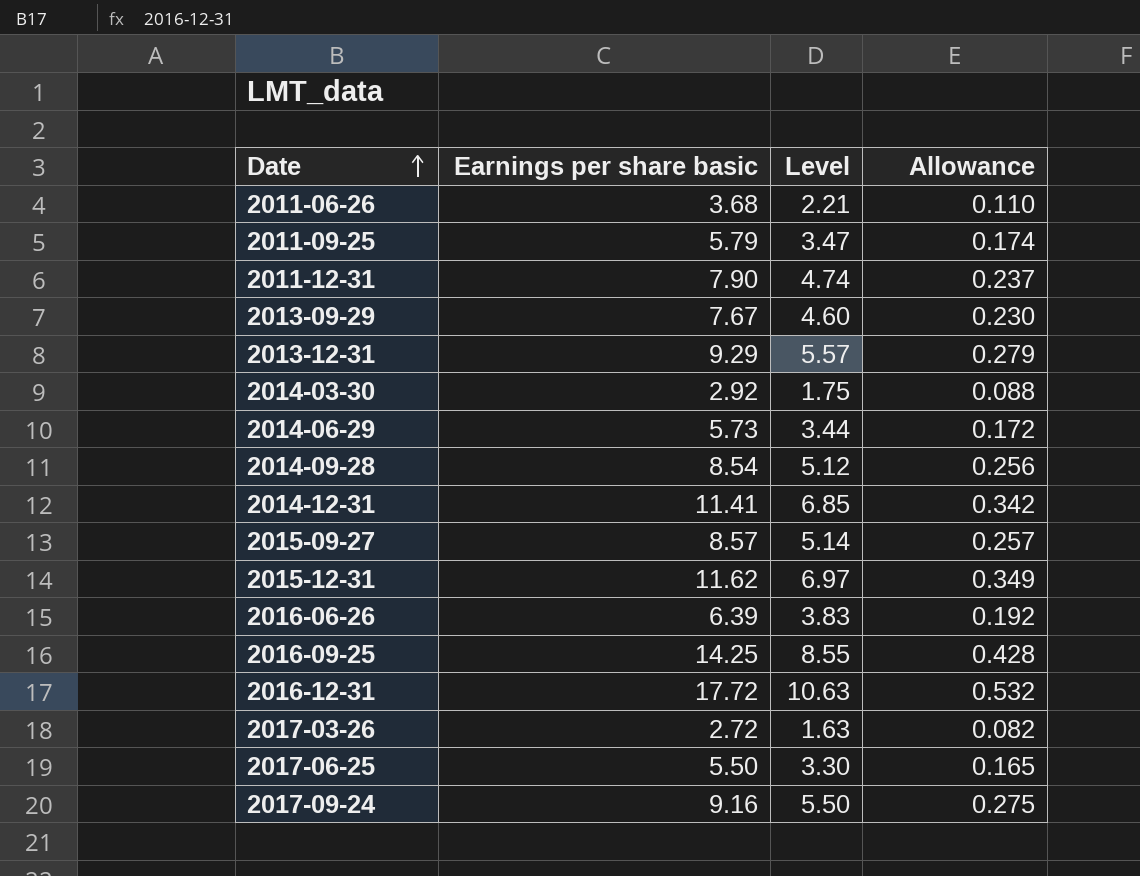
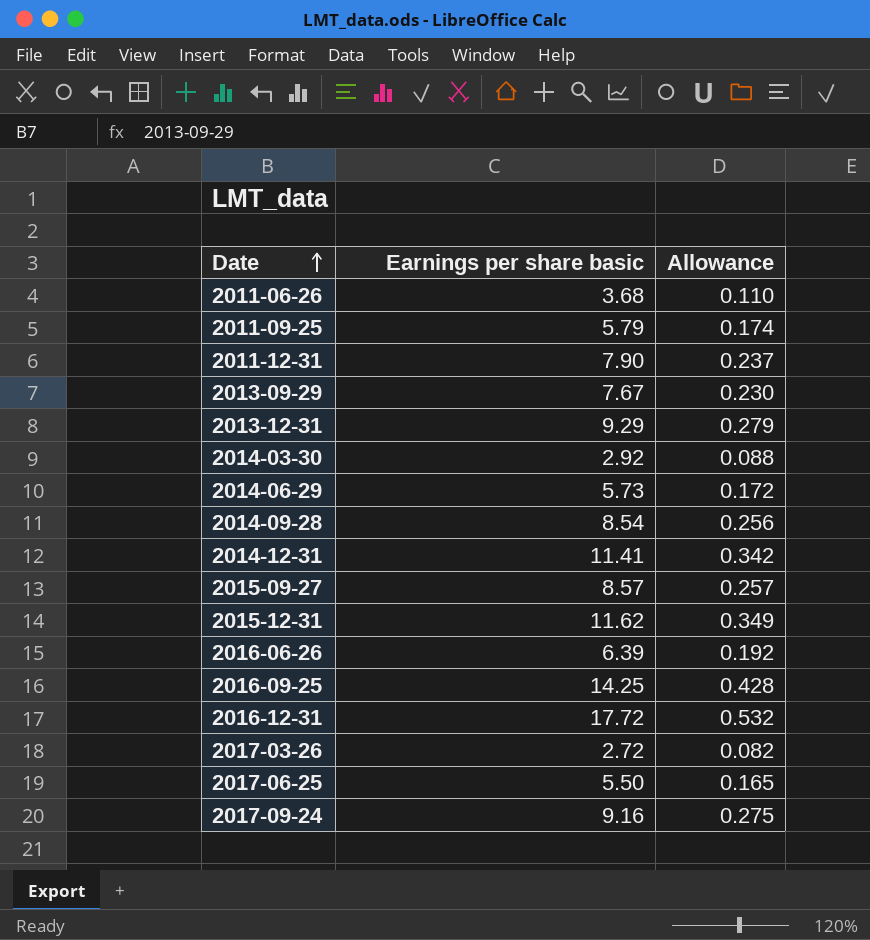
column Level | formula: [Earnings per share basic] * 0.6 -> none

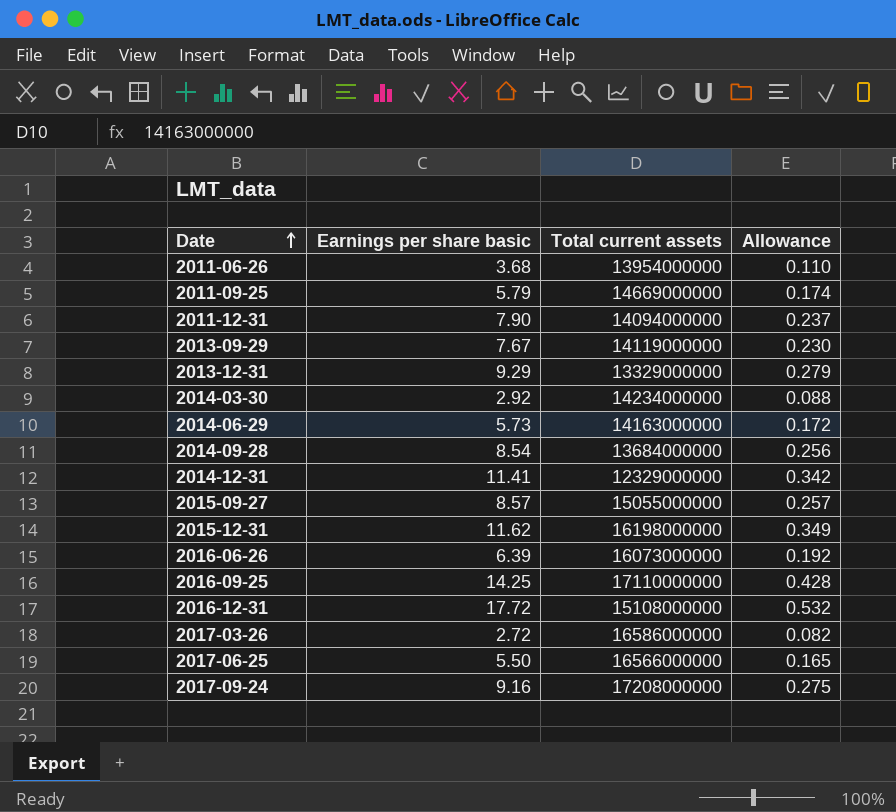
column Total current assets | position: none -> 3

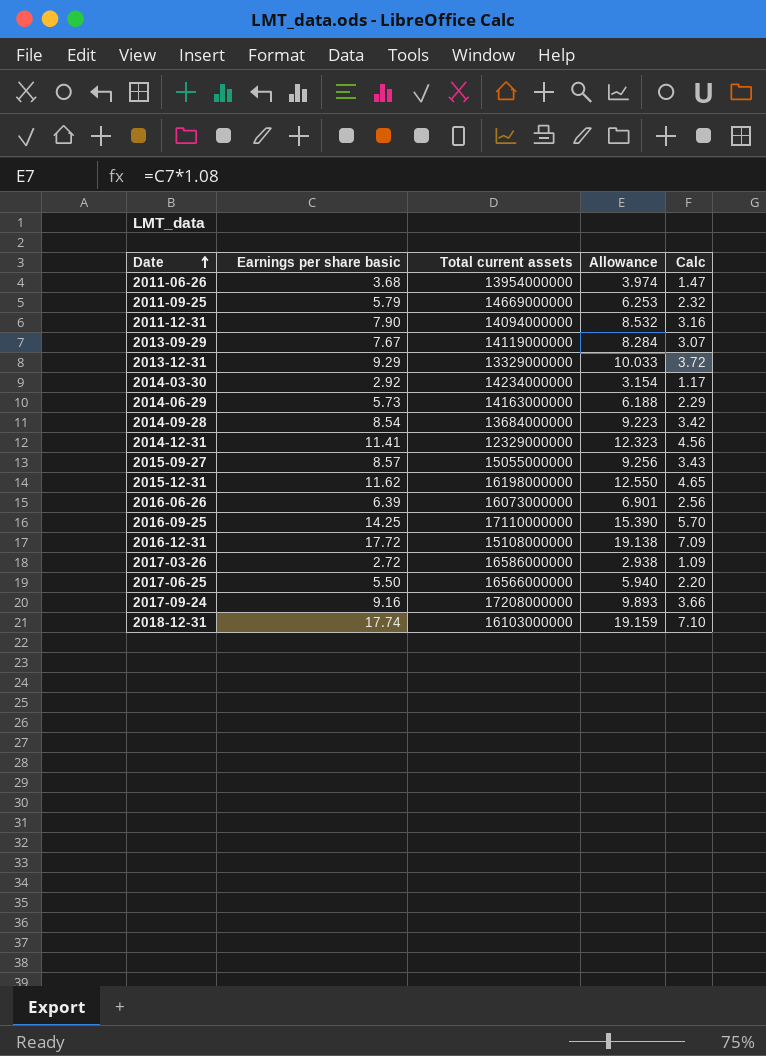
column Allowance | formula: [Earnings per share basic] * 0.03 -> [Earnings per share basic] * 1.08
column Calc | formula: none -> [Earnings per share basic] * 0.4
row 2018-12-31: none -> 17.74 | 16103000000 | 19.159 | 7.10

